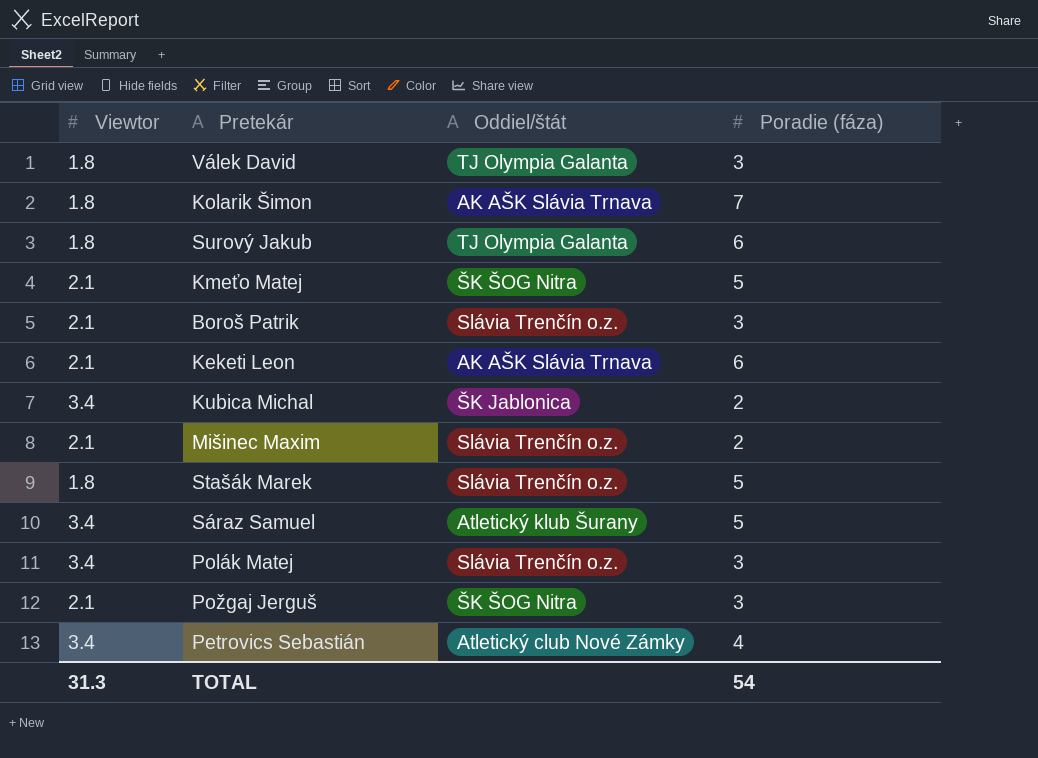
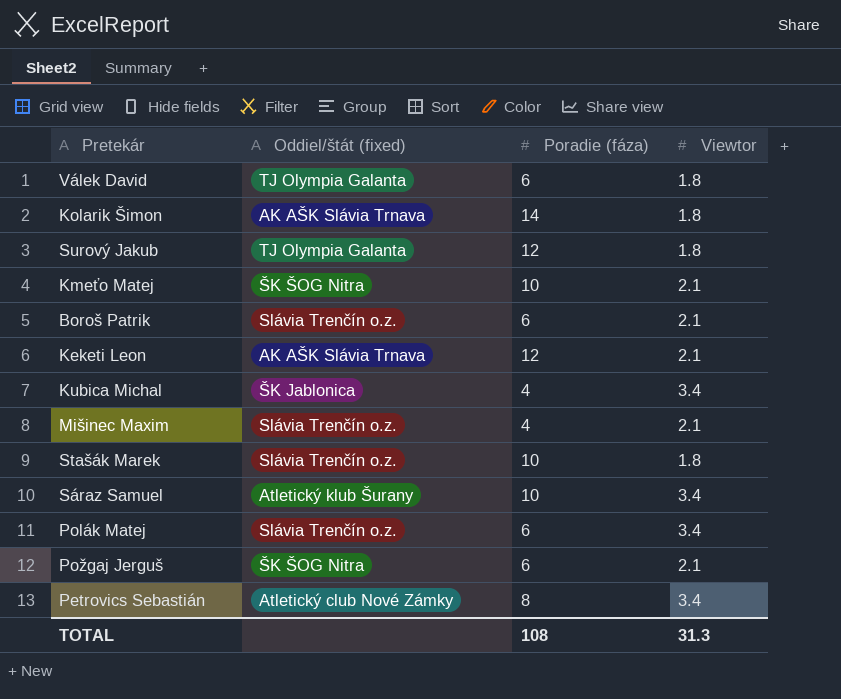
column name: Oddiel/štát -> Oddiel/štát (fixed)
column Viewtor | position: 1 -> 4
Válek David | Poradie (fáza): 3 -> 6
Kolarik Šimon | Poradie (fáza): 7 -> 14
Surový Jakub | Poradie (fáza): 6 -> 12
Kmeťo Matej | Poradie (fáza): 5 -> 10
Boroš Patrik | Poradie (fáza): 3 -> 6
Keketi Leon | Poradie (fáza): 6 -> 12
Kubica Michal | Poradie (fáza): 2 -> 4
Mišinec Maxim | Poradie (fáza): 2 -> 4
Stašák Marek | Poradie (fáza): 5 -> 10
Sáraz Samuel | Poradie (fáza): 5 -> 10
Polák Matej | Poradie (fáza): 3 -> 6
Požgaj Jerguš | Poradie (fáza): 3 -> 6
Petrovics Sebastián | Poradie (fáza): 4 -> 8
TOTAL | Poradie (fáza): 54 -> 108

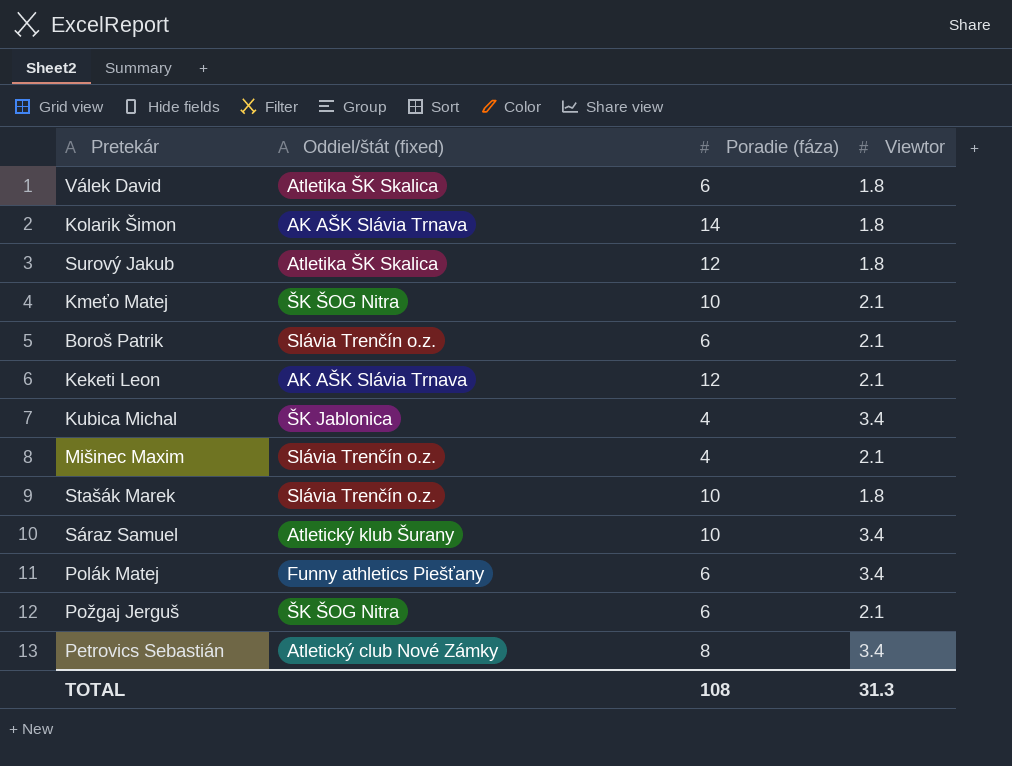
Válek David | Oddiel/štát (fixed): TJ Olympia Galanta -> Atletika ŠK Skalica
Surový Jakub | Oddiel/štát (fixed): TJ Olympia Galanta -> Atletika ŠK Skalica
Polák Matej | Oddiel/štát (fixed): Slávia Trenčín o.z. -> Funny athletics Piešťany

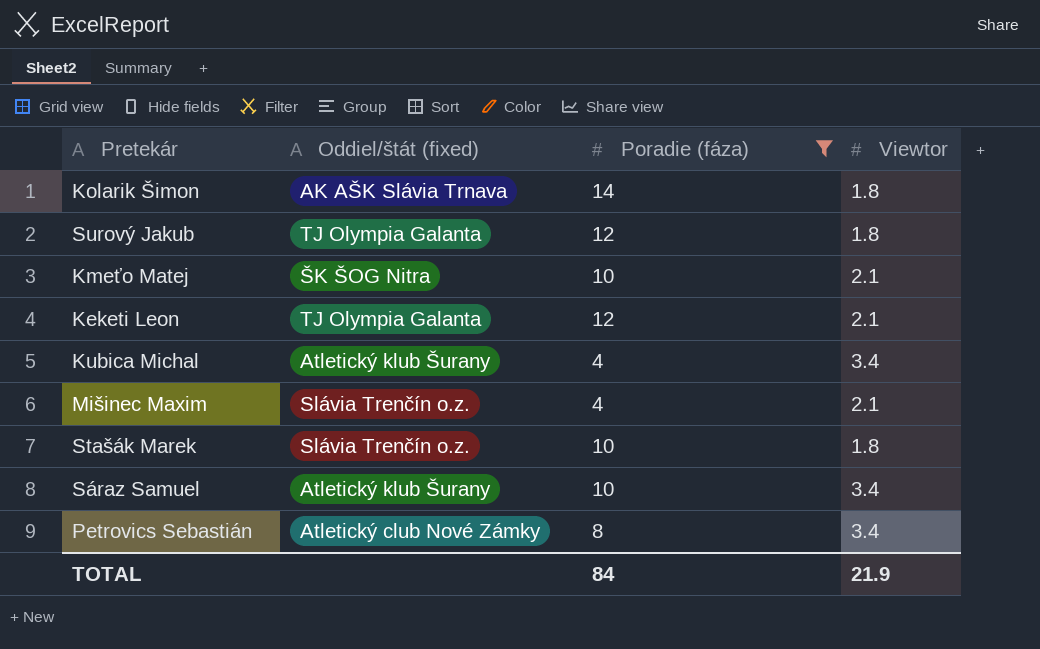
filter: none -> Poradie (fáza) != 6
Surový Jakub | Oddiel/štát (fixed): Atletika ŠK Skalica -> TJ Olympia Galanta
Keketi Leon | Oddiel/štát (fixed): AK AŠK Slávia Trnava -> TJ Olympia Galanta
Kubica Michal | Oddiel/štát (fixed): ŠK Jablonica -> Atletický klub Šurany
TOTAL | Poradie (fáza): 108 -> 84
TOTAL | Viewtor: 31.3 -> 21.9

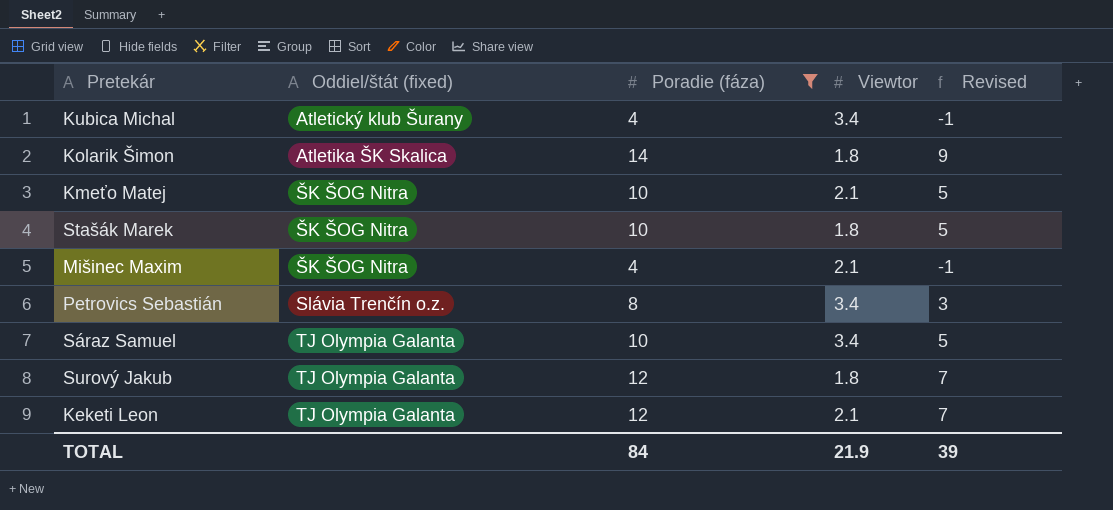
row order: none -> Oddiel/štát (fixed) ascending
column Revised | formula: none -> [Poradie (fáza)] - 5
Kolarik Šimon | Oddiel/štát (fixed): AK AŠK Slávia Trnava -> Atletika ŠK Skalica
Stašák Marek | Oddiel/štát (fixed): Slávia Trenčín o.z. -> ŠK ŠOG Nitra
Mišinec Maxim | Oddiel/štát (fixed): Slávia Trenčín o.z. -> ŠK ŠOG Nitra
Petrovics Sebastián | Oddiel/štát (fixed): Atletický club Nové Zámky -> Slávia Trenčín o.z.
Sáraz Samuel | Oddiel/štát (fixed): Atletický klub Šurany -> TJ Olympia Galanta

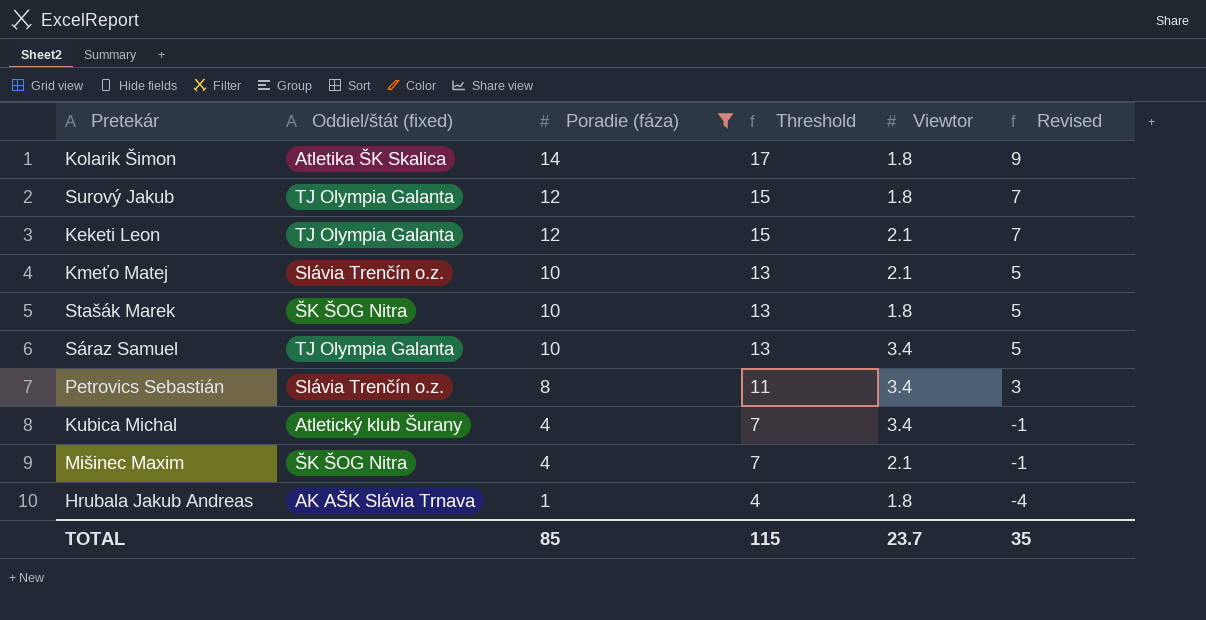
row order: Oddiel/štát (fixed) ascending -> Poradie (fáza) descending
column Threshold | formula: none -> [Poradie (fáza)] + 3
Kmeťo Matej | Oddiel/štát (fixed): ŠK ŠOG Nitra -> Slávia Trenčín o.z.
row Hrubala Jakub Andreas: none -> AK AŠK Slávia Trnava | 1 | 4 | 1.8 | -4
TOTAL | Poradie (fáza): 84 -> 85
TOTAL | Viewtor: 21.9 -> 23.7
TOTAL | Revised: 39 -> 35

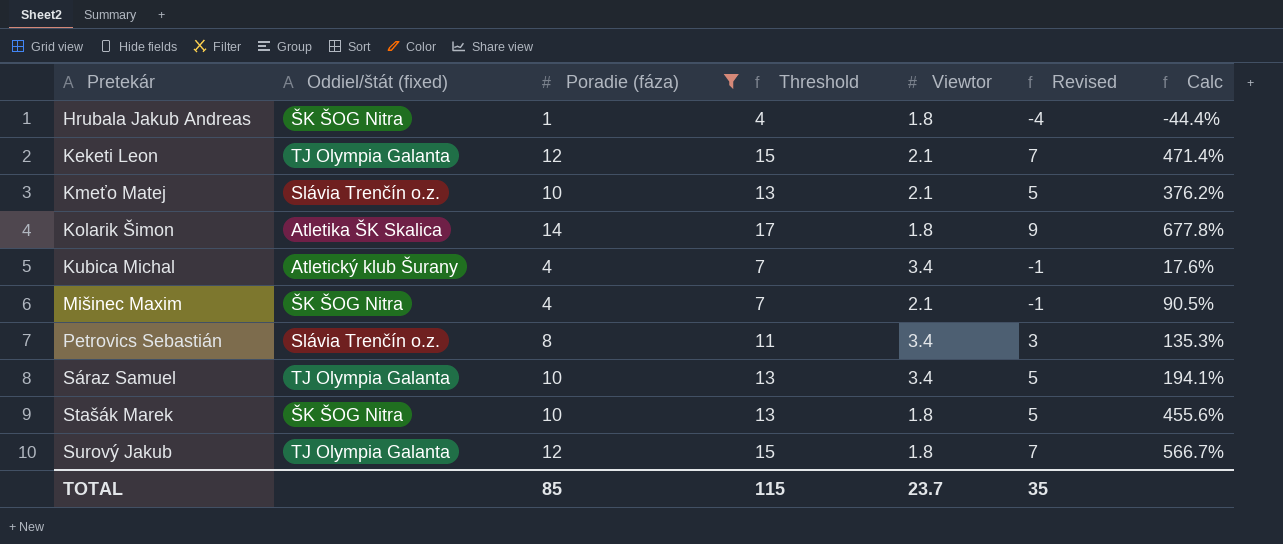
row order: Poradie (fáza) descending -> Pretekár ascending
column Calc | formula: none -> ([Poradie (fáza)] - [Viewtor]) / [Viewtor]
Hrubala Jakub Andreas | Oddiel/štát (fixed): AK AŠK Slávia Trnava -> ŠK ŠOG Nitra

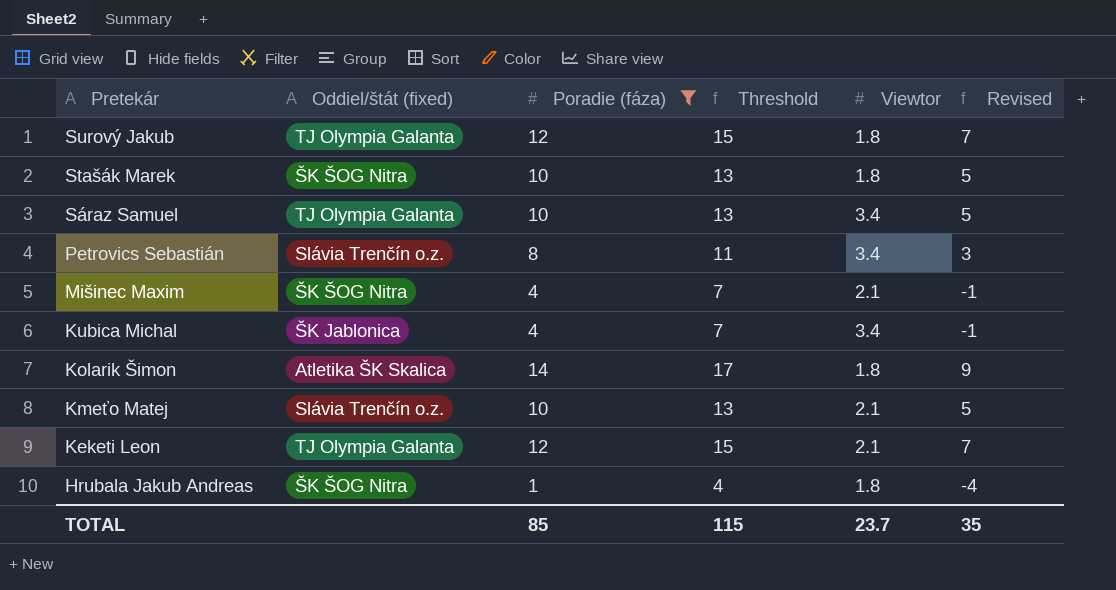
row order: Pretekár ascending -> Pretekár descending
column Calc | formula: ([Poradie (fáza)] - [Viewtor]) / [Viewtor] -> none
Kubica Michal | Oddiel/štát (fixed): Atletický klub Šurany -> ŠK Jablonica

